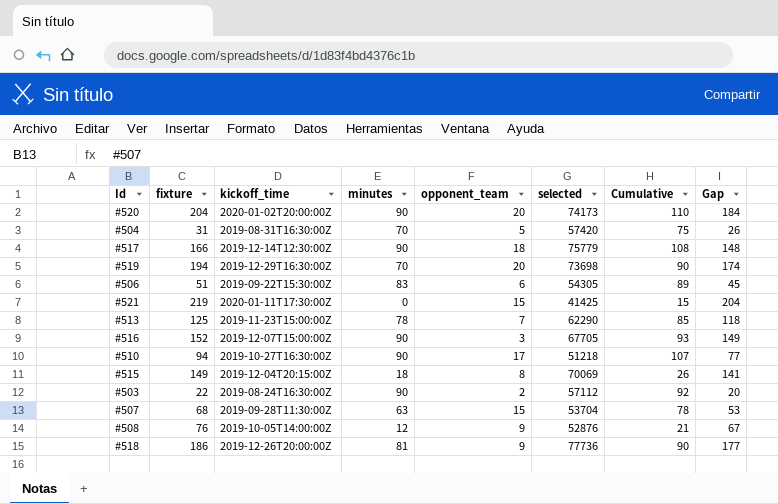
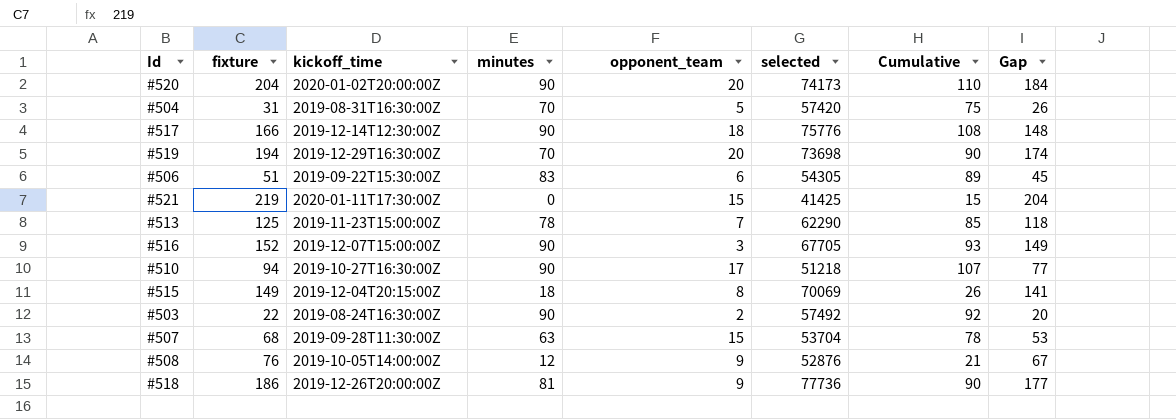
#517 | selected: 75779 -> 75776
#503 | selected: 57112 -> 57492

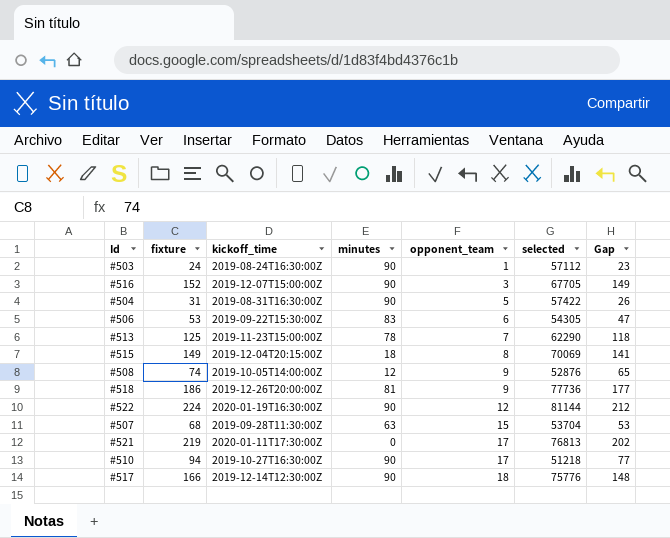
row order: none -> opponent_team ascending
column Cumulative | formula: [minutes] + [opponent_team] -> none
row #520: 204 | 2020-01-02T20:00:00Z | 90 | 20 | 74173 | 110 | 184 -> none
row #519: 194 | 2019-12-29T16:30:00Z | 70 | 20 | 73698 | 90 | 174 -> none
#503 | fixture: 22 -> 24
#503 | opponent_team: 2 -> 1
#503 | selected: 57492 -> 57112
#503 | Gap: 20 -> 23
#504 | minutes: 70 -> 90
#504 | selected: 57420 -> 57422
#506 | fixture: 51 -> 53
#506 | Gap: 45 -> 47
#508 | fixture: 76 -> 74
#508 | Gap: 67 -> 65
row #522: none -> 224 | 2020-01-19T16:30:00Z | 90 | 12 | 81144 | 212
#521 | opponent_team: 15 -> 17
#521 | selected: 41425 -> 76813
#521 | Gap: 204 -> 202

